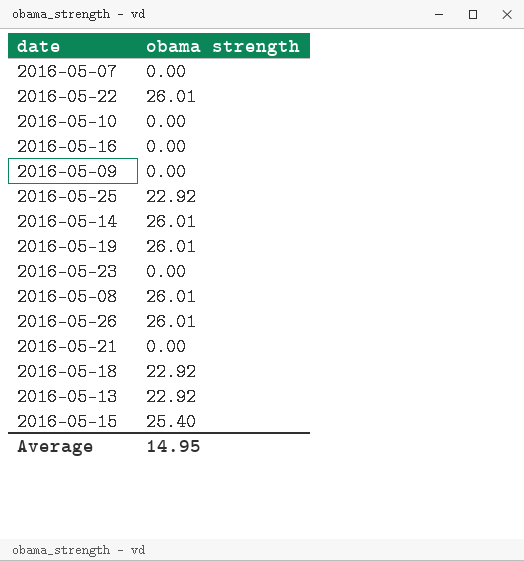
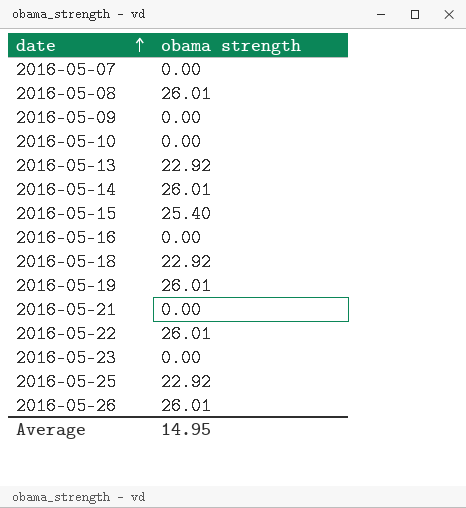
row order: none -> date ascending

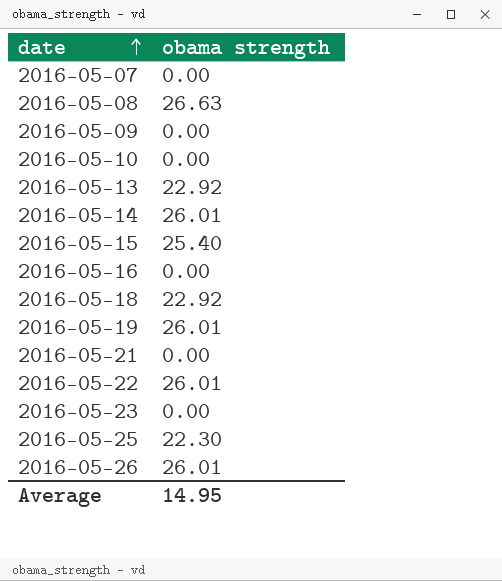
2016-05-08 | obama strength: 26.01 -> 26.63
2016-05-25 | obama strength: 22.92 -> 22.30

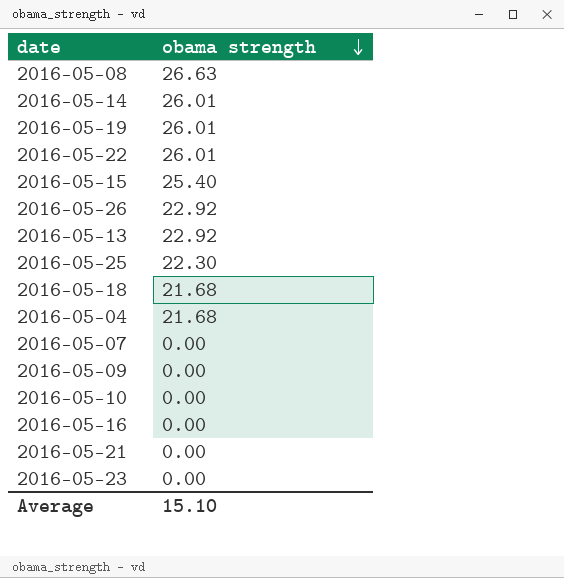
row order: date ascending -> obama strength descending
2016-05-26 | obama strength: 26.01 -> 22.92
2016-05-18 | obama strength: 22.92 -> 21.68
row 2016-05-04: none -> 21.68
Average | obama strength: 14.95 -> 15.10

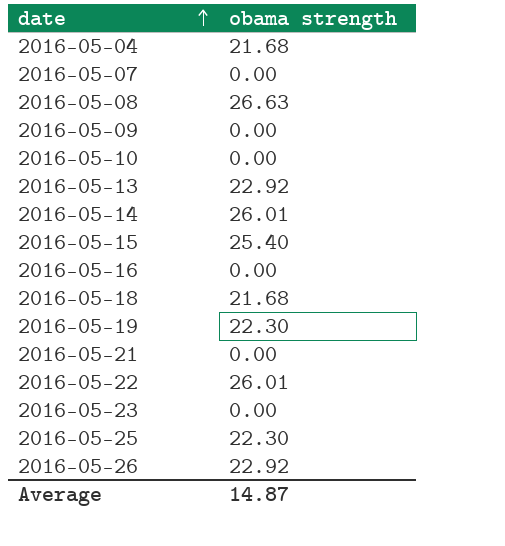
row order: obama strength descending -> date ascending
2016-05-19 | obama strength: 26.01 -> 22.30
Average | obama strength: 15.10 -> 14.87

